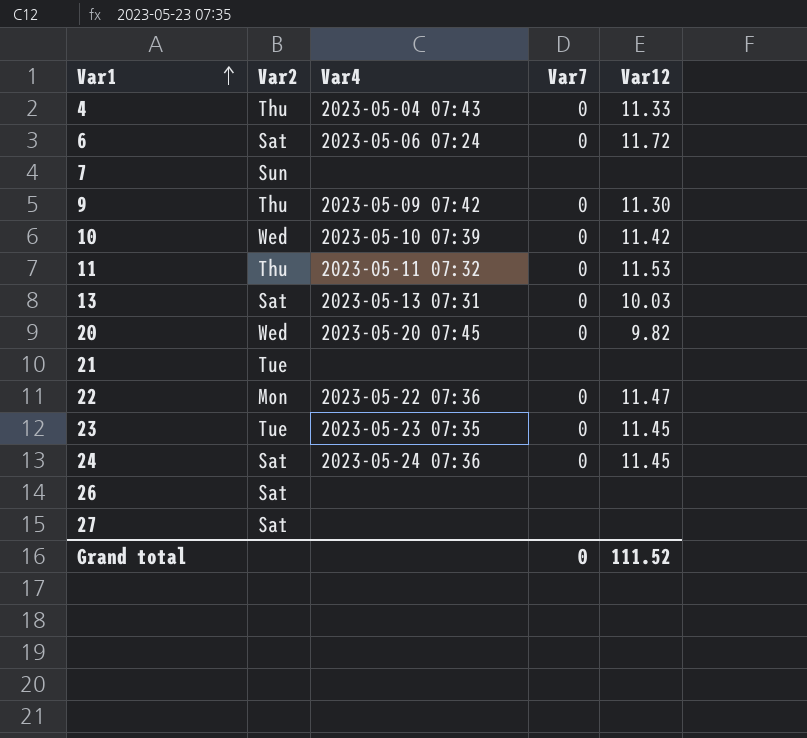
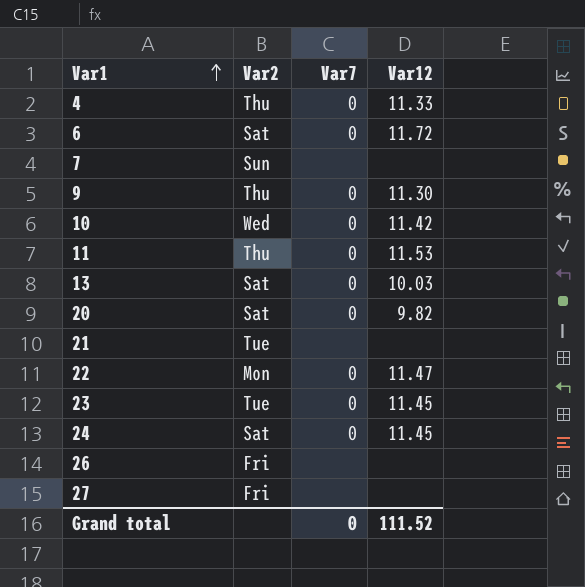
column Var4 | position: 3 -> none
20 | Var2: Wed -> Sat
26 | Var2: Sat -> Fri
27 | Var2: Sat -> Fri

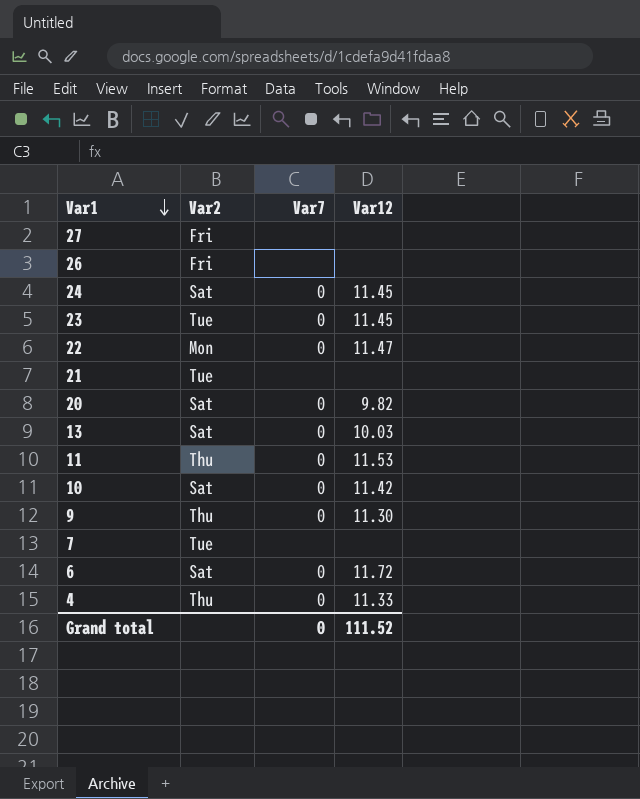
row order: Var1 ascending -> Var1 descending
10 | Var2: Wed -> Sat
7 | Var2: Sun -> Tue

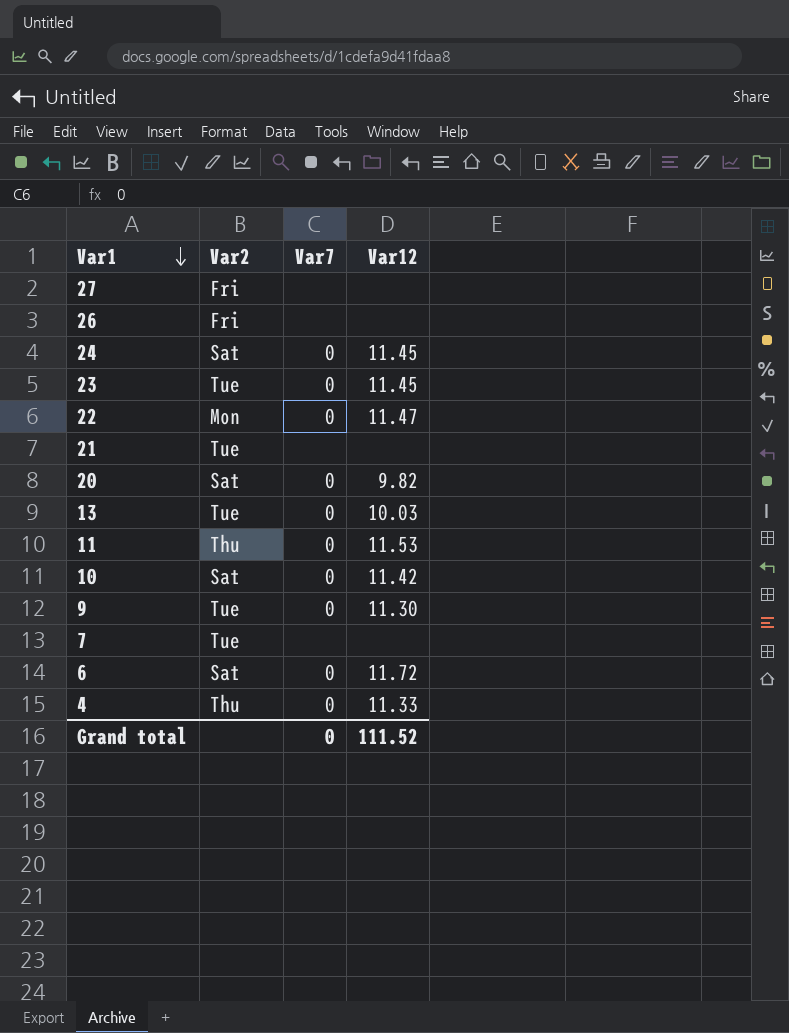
13 | Var2: Sat -> Tue
9 | Var2: Thu -> Tue

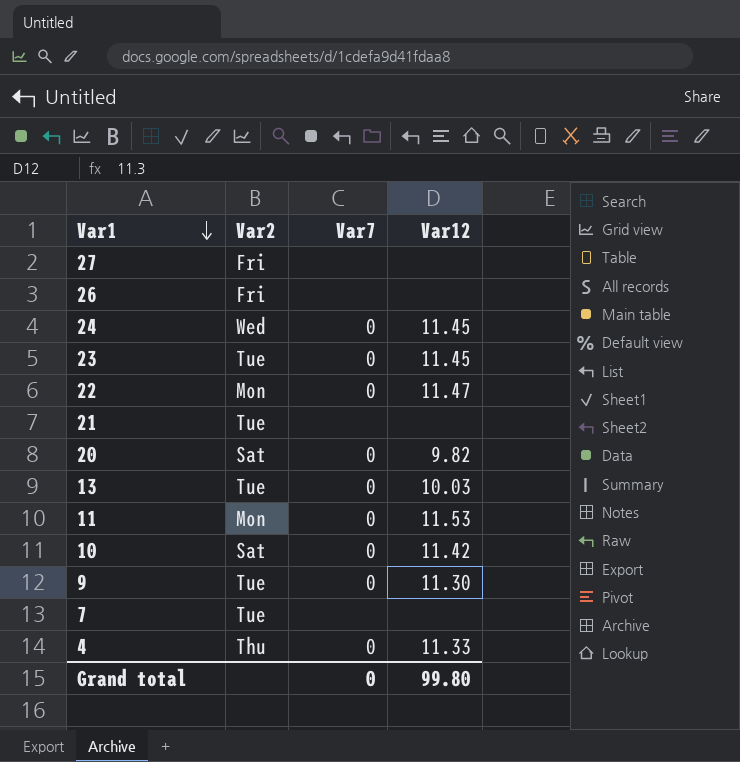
row 6: Sat | 0 | 11.72 -> none
24 | Var2: Sat -> Wed
11 | Var2: Thu -> Mon
Grand total | Var12: 111.52 -> 99.80

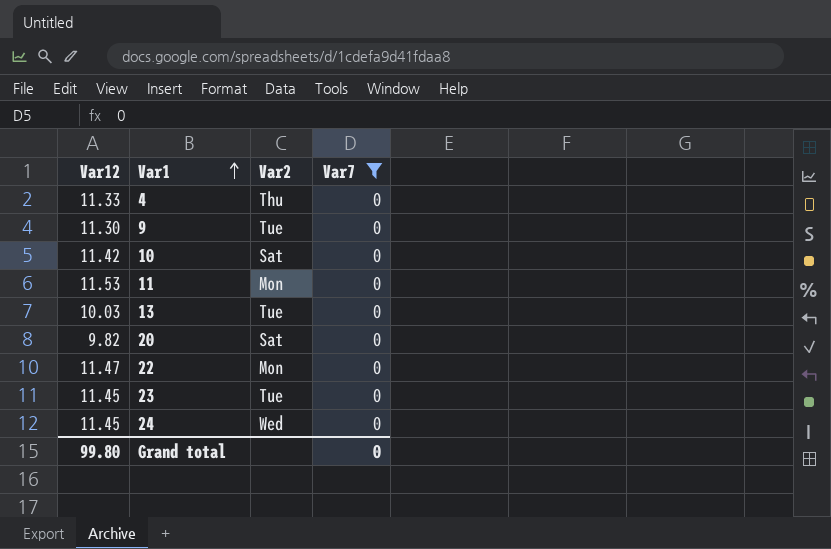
filter: none -> Var7 = 0
row order: Var1 descending -> Var1 ascending
column Var12 | position: 4 -> 1

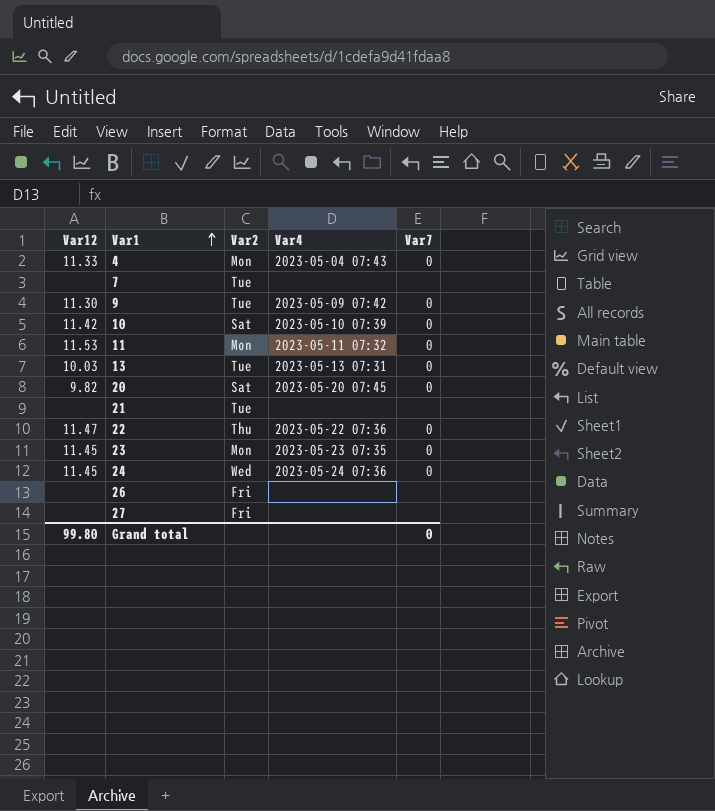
filter: Var7 = 0 -> none
column Var4 | position: none -> 4
4 | Var2: Thu -> Mon
22 | Var2: Mon -> Thu
23 | Var2: Tue -> Mon

